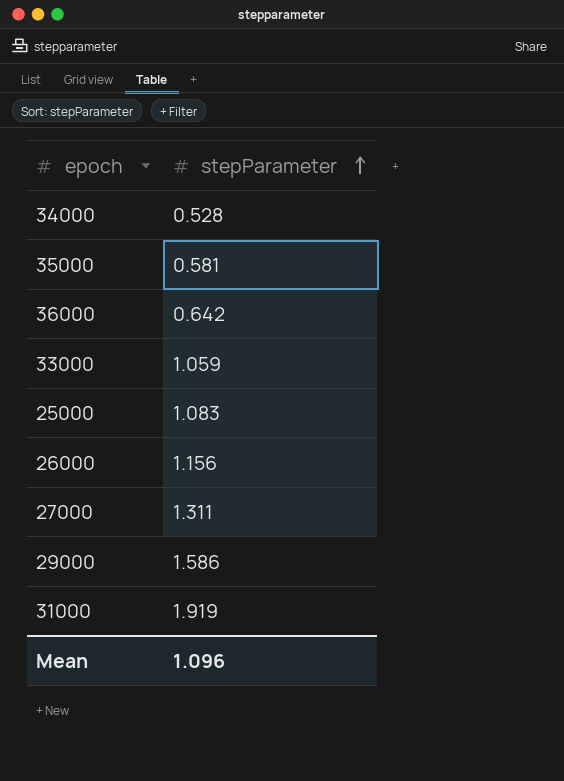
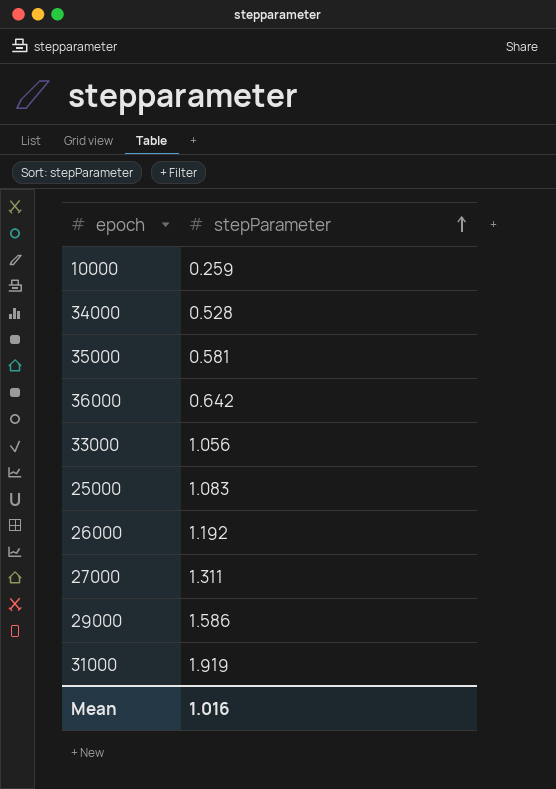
row 10000: none -> 0.259
33000 | stepParameter: 1.059 -> 1.056
26000 | stepParameter: 1.156 -> 1.192
Mean | stepParameter: 1.096 -> 1.016

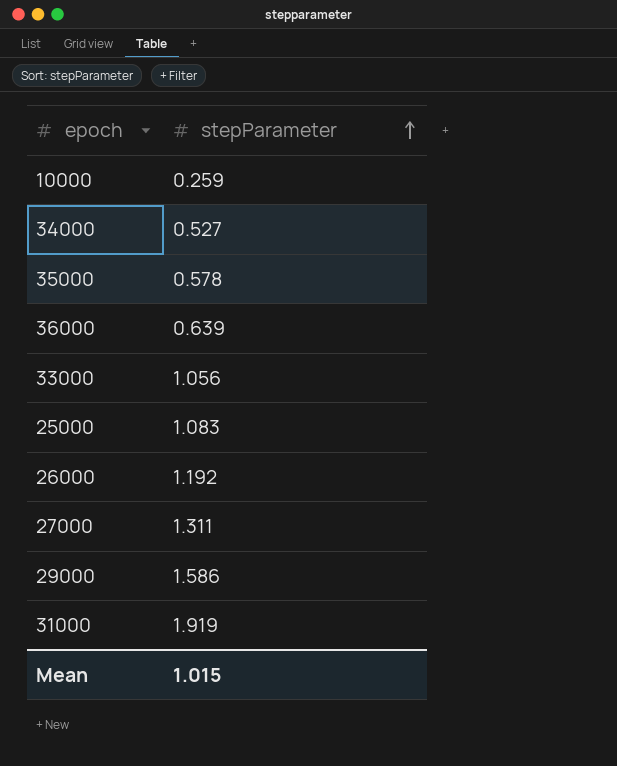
34000 | stepParameter: 0.528 -> 0.527
35000 | stepParameter: 0.581 -> 0.578
36000 | stepParameter: 0.642 -> 0.639
Mean | stepParameter: 1.016 -> 1.015

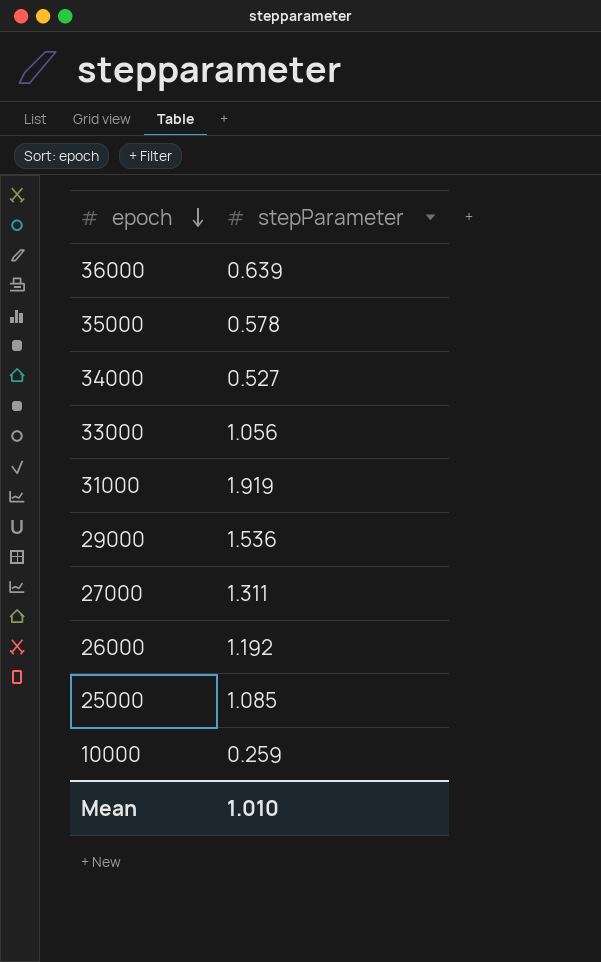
row order: stepParameter ascending -> epoch descending
29000 | stepParameter: 1.586 -> 1.536
25000 | stepParameter: 1.083 -> 1.085
Mean | stepParameter: 1.015 -> 1.010

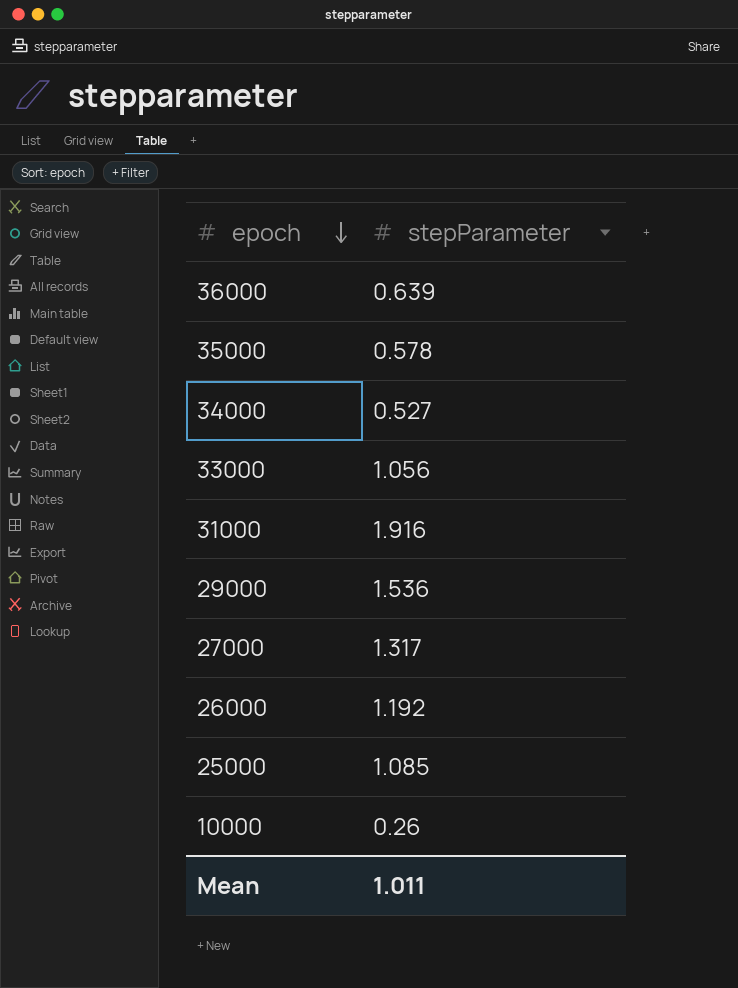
31000 | stepParameter: 1.919 -> 1.916
27000 | stepParameter: 1.311 -> 1.317
10000 | stepParameter: 0.259 -> 0.26
Mean | stepParameter: 1.010 -> 1.011

